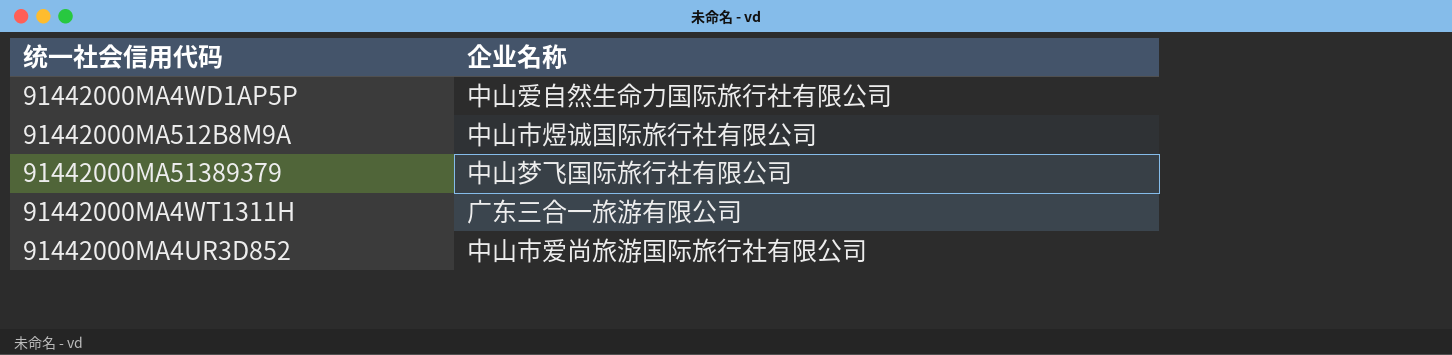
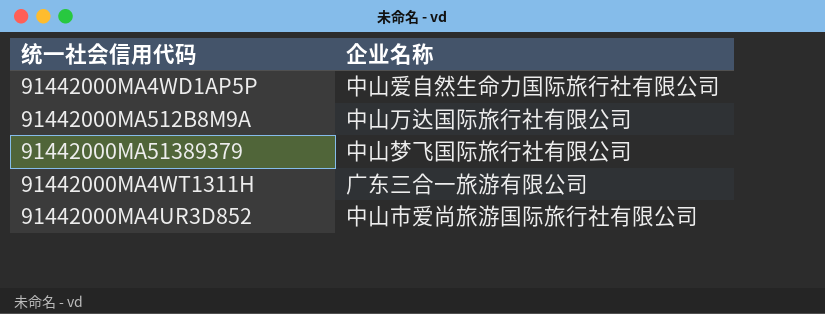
91442000MA512B8M9A | 企业名称: 中山市煜诚国际旅行社有限公司 -> 中山万达国际旅行社有限公司

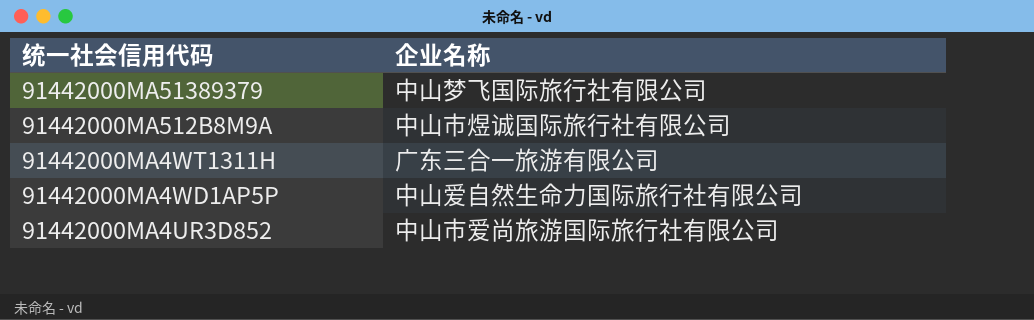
row order: none -> 统一社会信用代码 descending
91442000MA512B8M9A | 企业名称: 中山万达国际旅行社有限公司 -> 中山市煜诚国际旅行社有限公司

